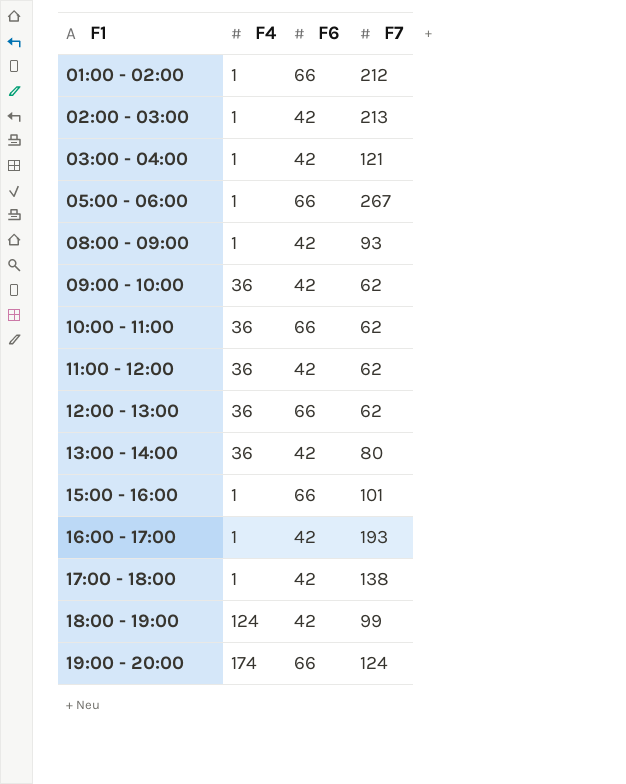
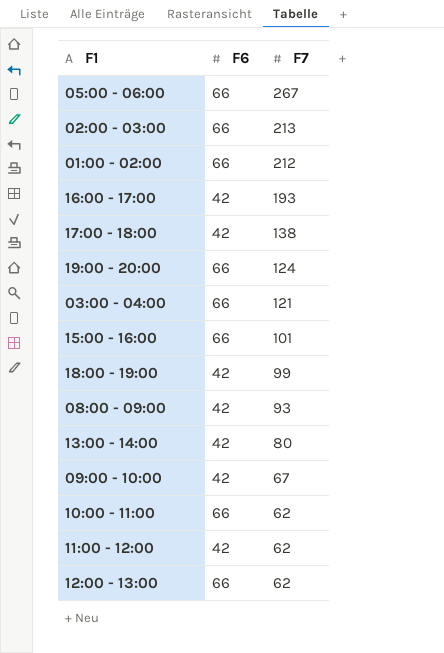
row order: F1 ascending -> F7 descending
column F4 | position: 2 -> none
02:00 - 03:00 | F6: 42 -> 66
03:00 - 04:00 | F6: 42 -> 66
09:00 - 10:00 | F7: 62 -> 67

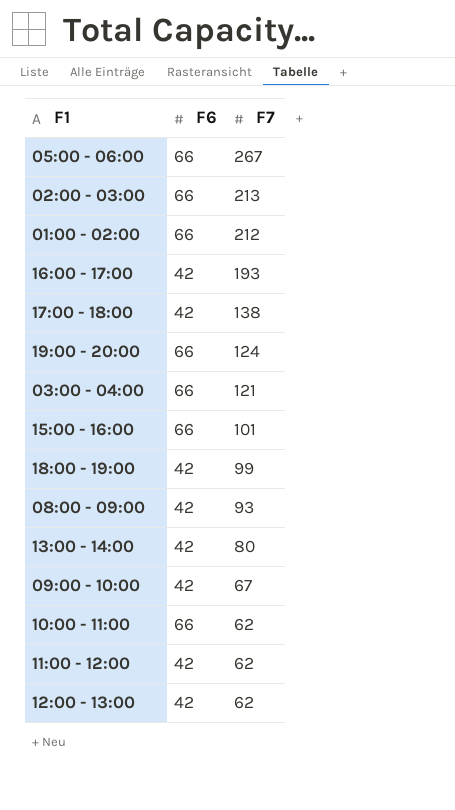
12:00 - 13:00 | F6: 66 -> 42

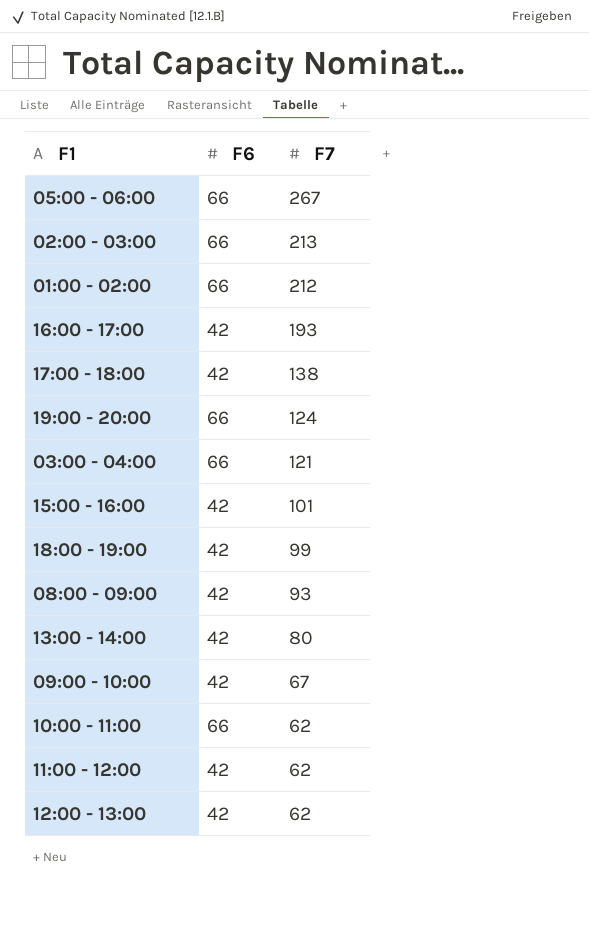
15:00 - 16:00 | F6: 66 -> 42

